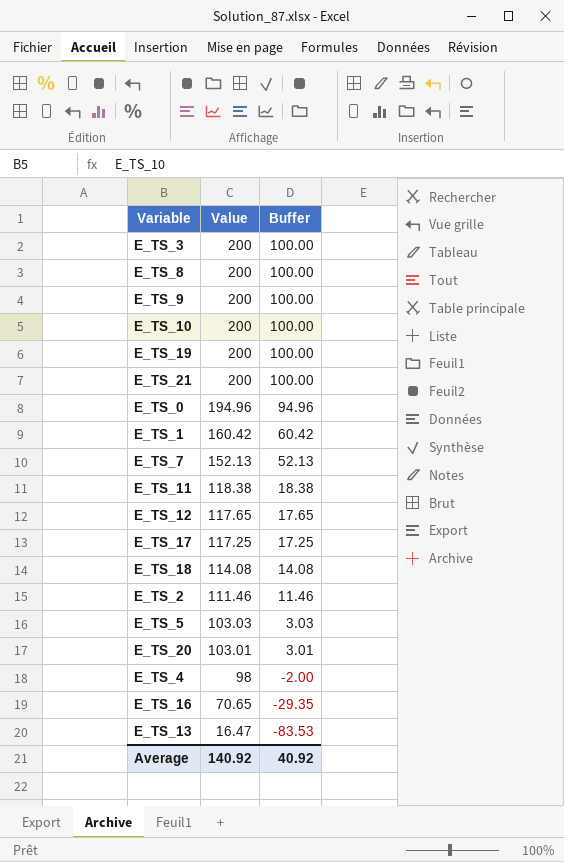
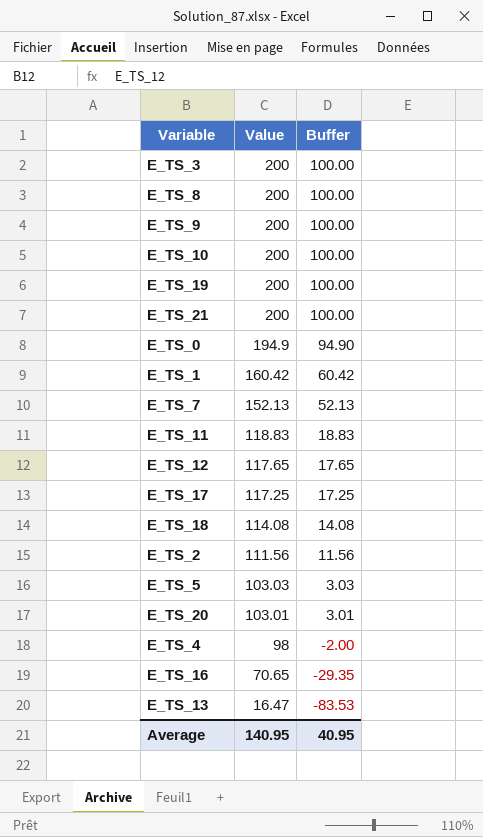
E_TS_0 | Value: 194.96 -> 194.9
E_TS_0 | Buffer: 94.96 -> 94.90
E_TS_11 | Value: 118.38 -> 118.83
E_TS_11 | Buffer: 18.38 -> 18.83
E_TS_2 | Value: 111.46 -> 111.56
E_TS_2 | Buffer: 11.46 -> 11.56
Average | Value: 140.92 -> 140.95
Average | Buffer: 40.92 -> 40.95

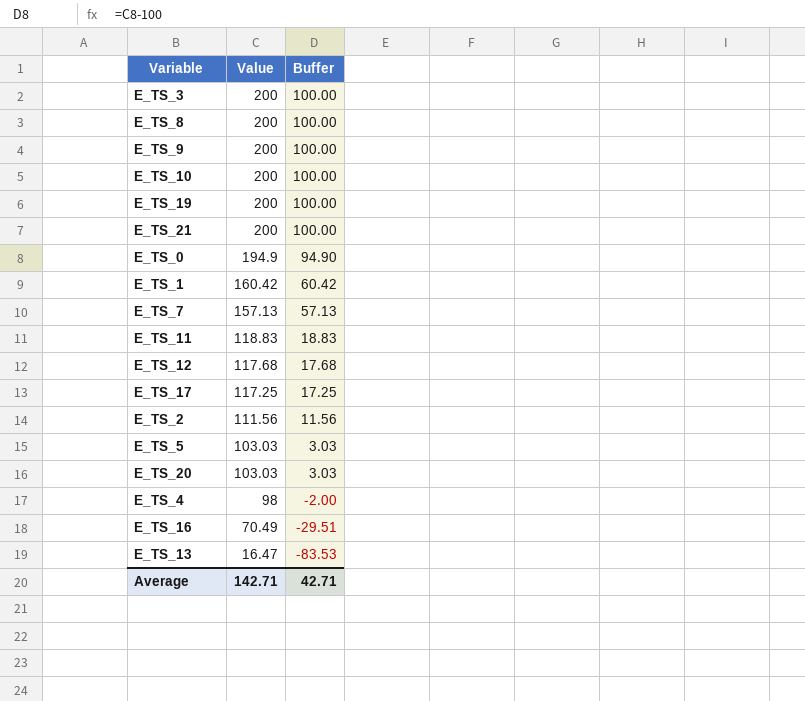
row E_TS_18: 114.08 | 14.08 -> none
E_TS_7 | Value: 152.13 -> 157.13
E_TS_7 | Buffer: 52.13 -> 57.13
E_TS_12 | Value: 117.65 -> 117.68
E_TS_12 | Buffer: 17.65 -> 17.68
E_TS_20 | Value: 103.01 -> 103.03
E_TS_20 | Buffer: 3.01 -> 3.03
E_TS_16 | Value: 70.65 -> 70.49
E_TS_16 | Buffer: -29.35 -> -29.51
Average | Value: 140.95 -> 142.71
Average | Buffer: 40.95 -> 42.71

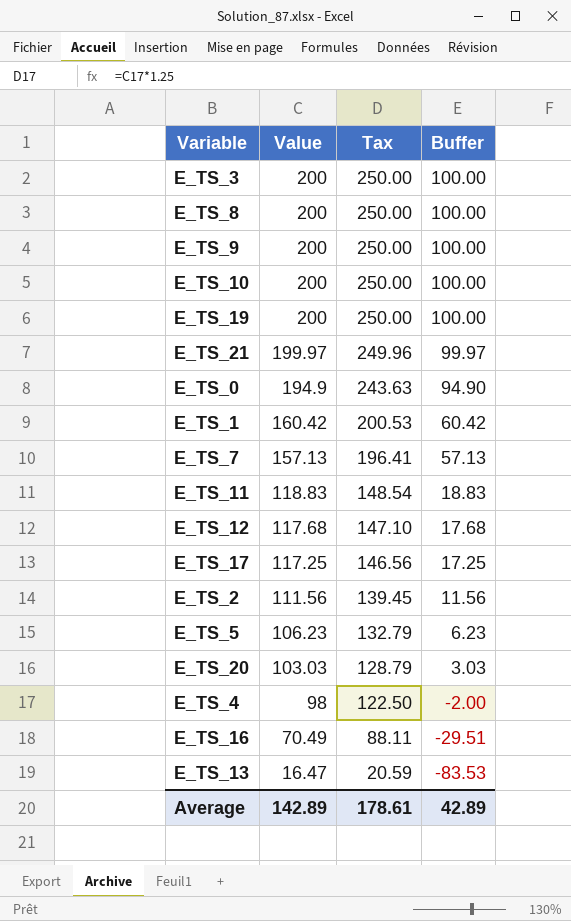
column Tax | formula: none -> [Value] * 1.25
E_TS_21 | Value: 200 -> 199.97
E_TS_21 | Buffer: 100.00 -> 99.97
E_TS_5 | Value: 103.03 -> 106.23
E_TS_5 | Buffer: 3.03 -> 6.23
Average | Value: 142.71 -> 142.89
Average | Buffer: 42.71 -> 42.89

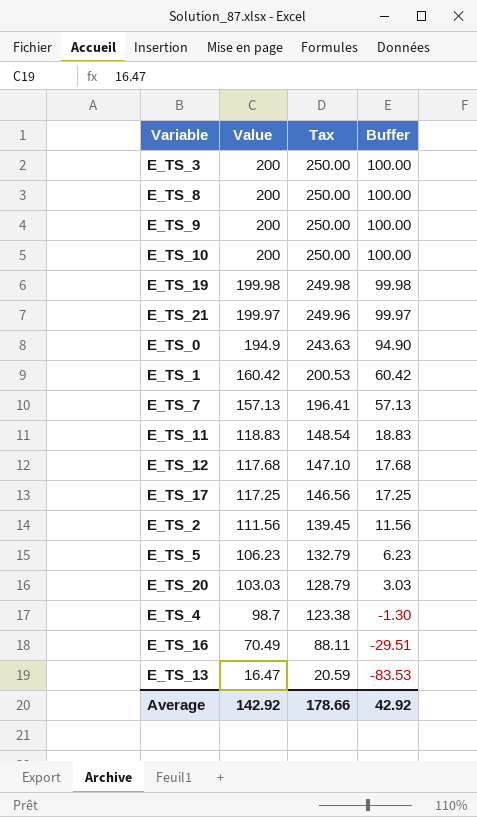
E_TS_19 | Value: 200 -> 199.98
E_TS_19 | Tax: 250.00 -> 249.98
E_TS_19 | Buffer: 100.00 -> 99.98
E_TS_4 | Value: 98 -> 98.7
E_TS_4 | Tax: 122.50 -> 123.38
E_TS_4 | Buffer: -2.00 -> -1.30
Average | Value: 142.89 -> 142.92
Average | Tax: 178.61 -> 178.66
Average | Buffer: 42.89 -> 42.92

